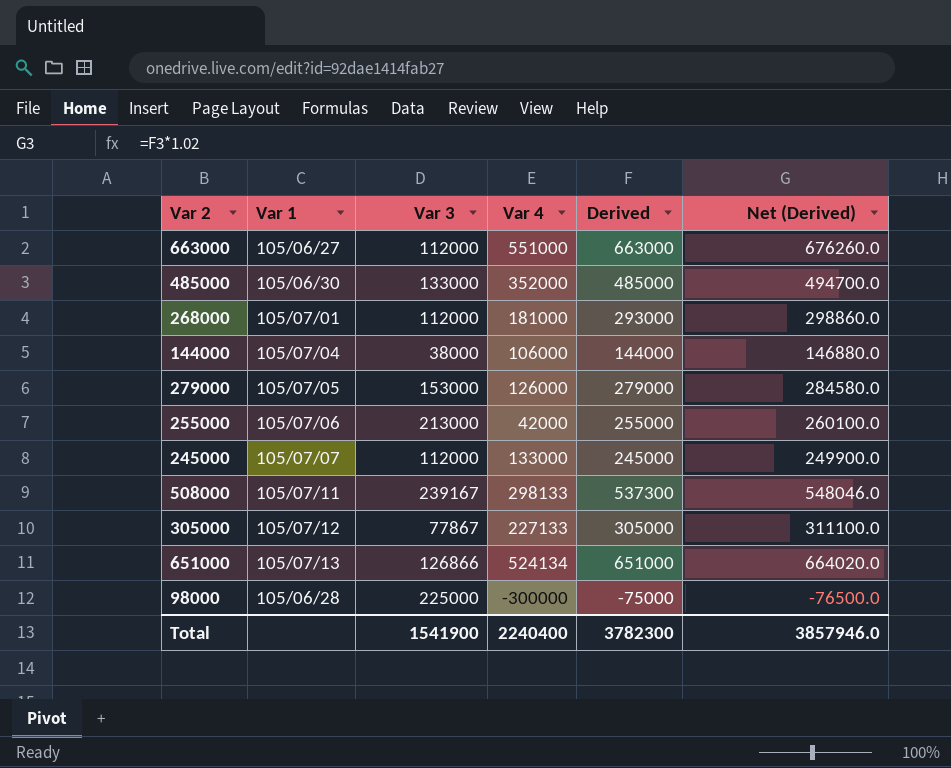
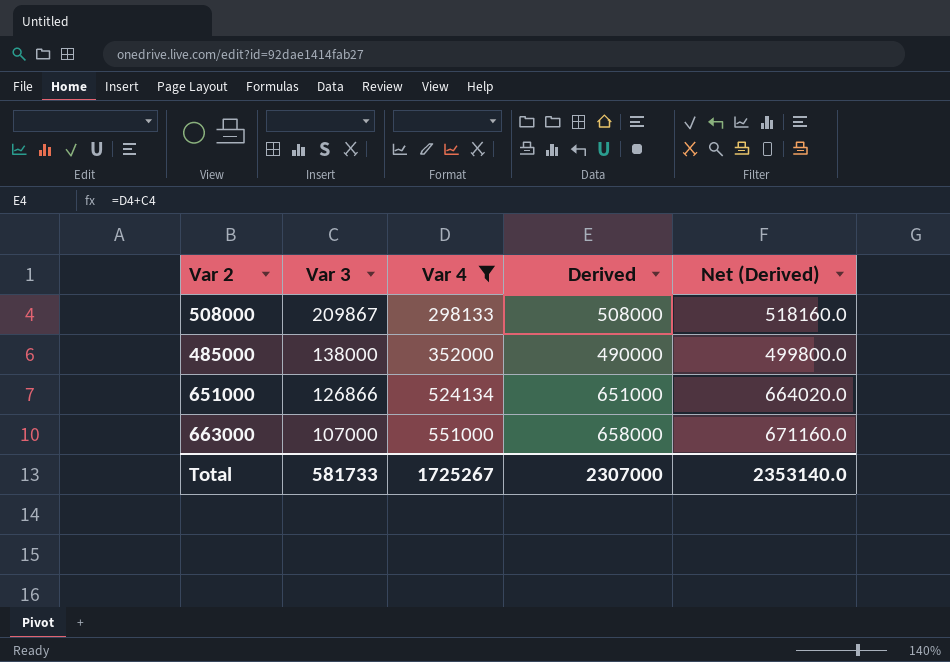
filter: none -> Var 4 >= 298133
row order: none -> Var 3 descending
column Var 1 | position: 2 -> none
508000 | Var 3: 239167 -> 209867
508000 | Derived: 537300 -> 508000
508000 | Net (Derived): 548046.0 -> 518160.0
485000 | Var 3: 133000 -> 138000
485000 | Derived: 485000 -> 490000
485000 | Net (Derived): 494700.0 -> 499800.0
663000 | Var 3: 112000 -> 107000
663000 | Derived: 663000 -> 658000
663000 | Net (Derived): 676260.0 -> 671160.0
Total | Var 3: 1541900 -> 581733
Total | Var 4: 2240400 -> 1725267
Total | Derived: 3782300 -> 2307000
Total | Net (Derived): 3857946.0 -> 2353140.0

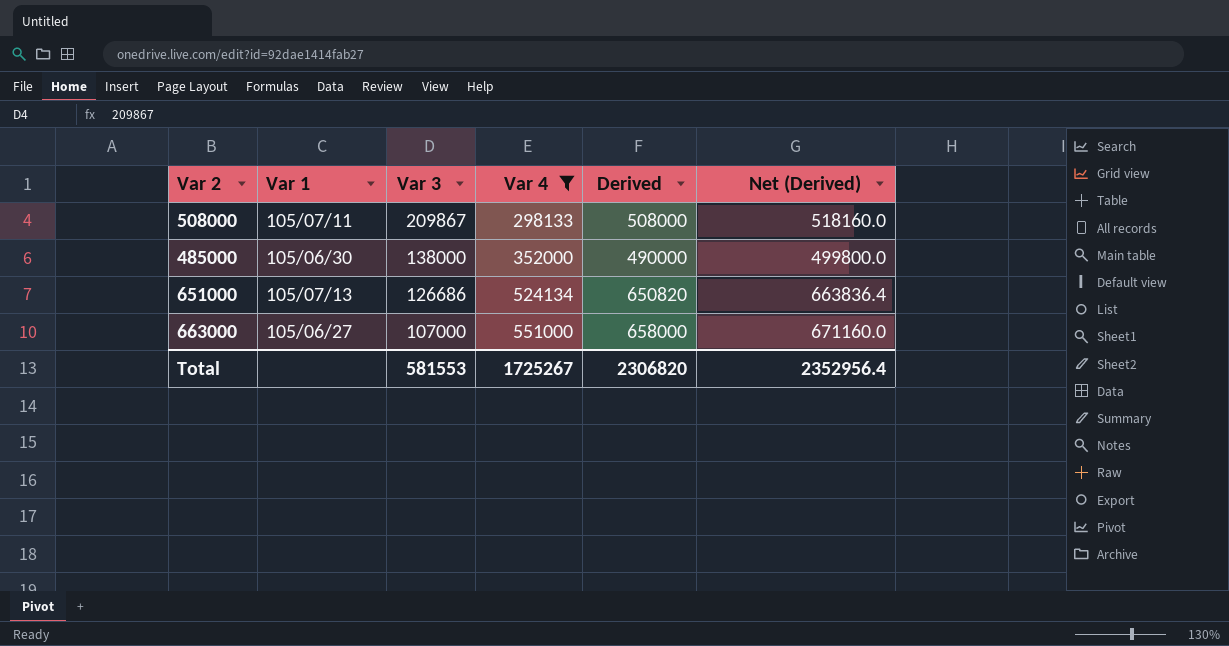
column Var 1 | position: none -> 2
651000 | Var 3: 126866 -> 126686
651000 | Derived: 651000 -> 650820
651000 | Net (Derived): 664020.0 -> 663836.4
Total | Var 3: 581733 -> 581553
Total | Derived: 2307000 -> 2306820
Total | Net (Derived): 2353140.0 -> 2352956.4

